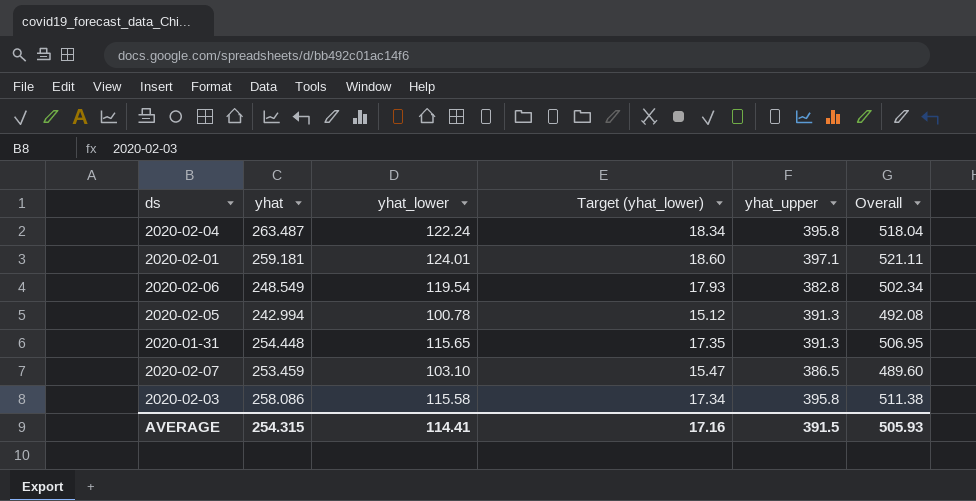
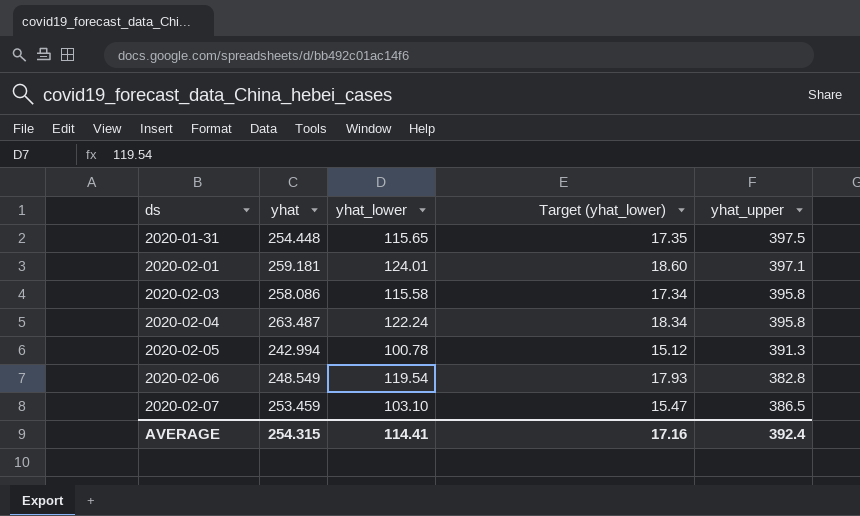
row order: none -> ds ascending
column Overall | formula: [yhat_lower] + [yhat_upper] -> none
2020-01-31 | yhat_upper: 391.3 -> 397.5
AVERAGE | yhat_upper: 391.5 -> 392.4

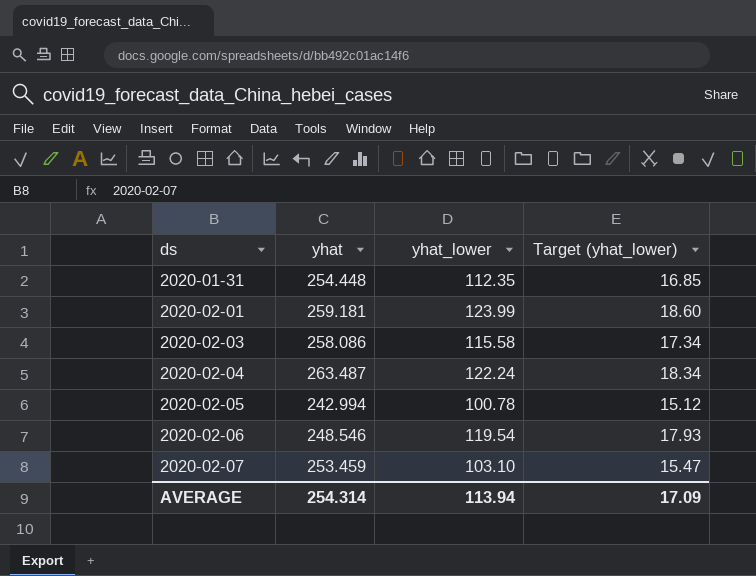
column yhat_upper | position: 5 -> none
2020-01-31 | yhat_lower: 115.65 -> 112.35
2020-01-31 | Target (yhat_lower): 17.35 -> 16.85
2020-02-01 | yhat_lower: 124.01 -> 123.99
2020-02-06 | yhat: 248.549 -> 248.546
AVERAGE | yhat: 254.315 -> 254.314
AVERAGE | yhat_lower: 114.41 -> 113.94
AVERAGE | Target (yhat_lower): 17.16 -> 17.09

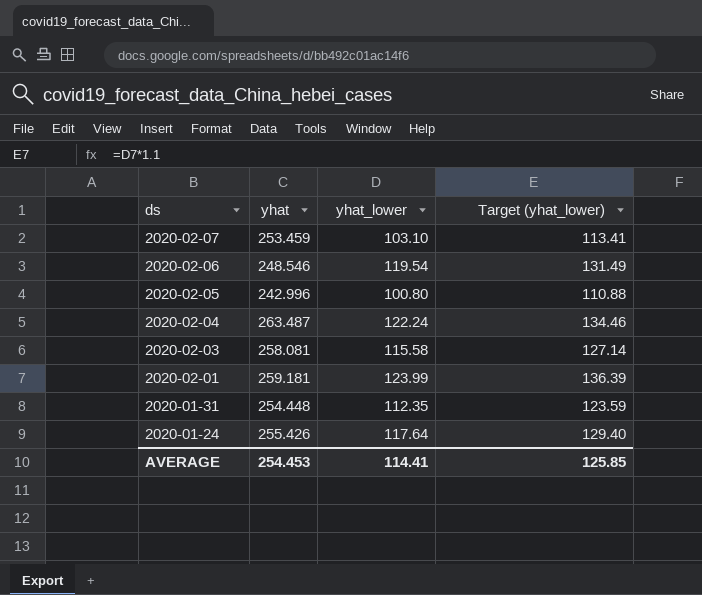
row order: ds ascending -> ds descending
column Target (yhat_lower) | formula: [yhat_lower] * 0.15 -> [yhat_lower] * 1.1
2020-02-05 | yhat: 242.994 -> 242.996
2020-02-05 | yhat_lower: 100.78 -> 100.80
2020-02-03 | yhat: 258.086 -> 258.081
row 2020-01-24: none -> 255.426 | 117.64 | 129.40
AVERAGE | yhat: 254.314 -> 254.453
AVERAGE | yhat_lower: 113.94 -> 114.41
AVERAGE | Target (yhat_lower): 17.09 -> 125.85

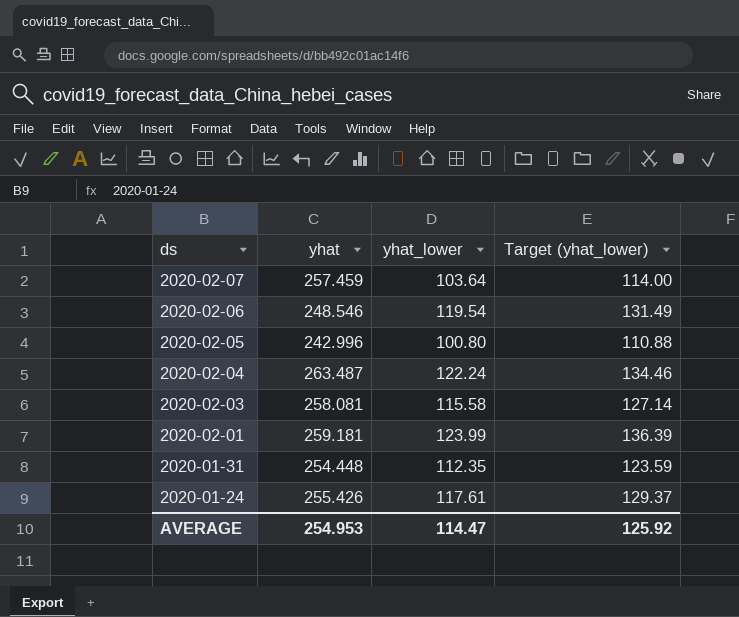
2020-02-07 | yhat: 253.459 -> 257.459
2020-02-07 | yhat_lower: 103.10 -> 103.64
2020-02-07 | Target (yhat_lower): 113.41 -> 114.00
2020-01-24 | yhat_lower: 117.64 -> 117.61
2020-01-24 | Target (yhat_lower): 129.40 -> 129.37
AVERAGE | yhat: 254.453 -> 254.953
AVERAGE | yhat_lower: 114.41 -> 114.47
AVERAGE | Target (yhat_lower): 125.85 -> 125.92

